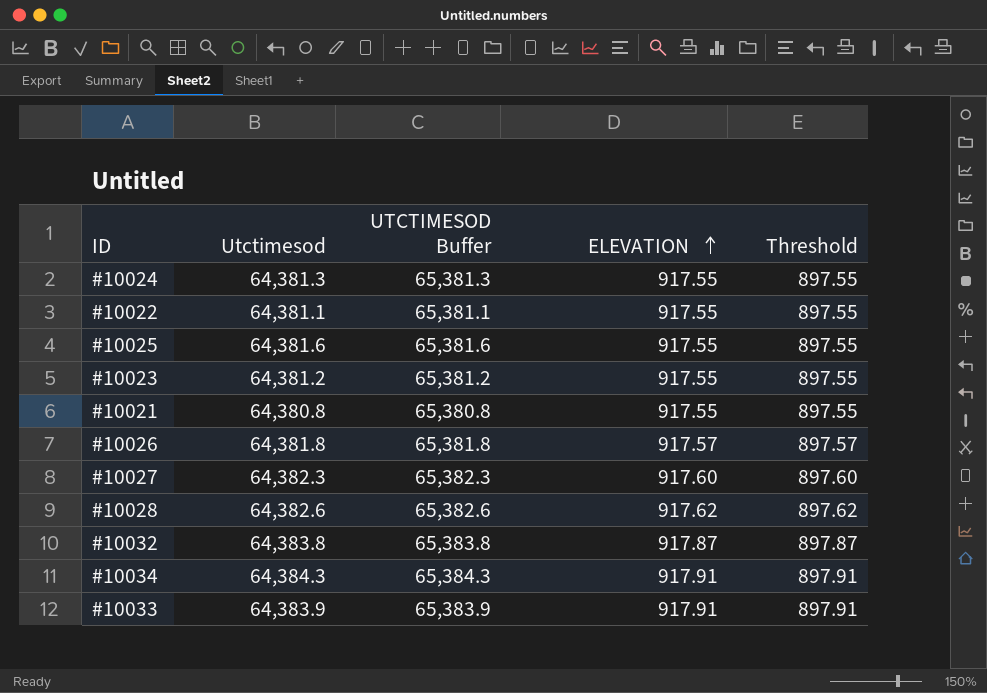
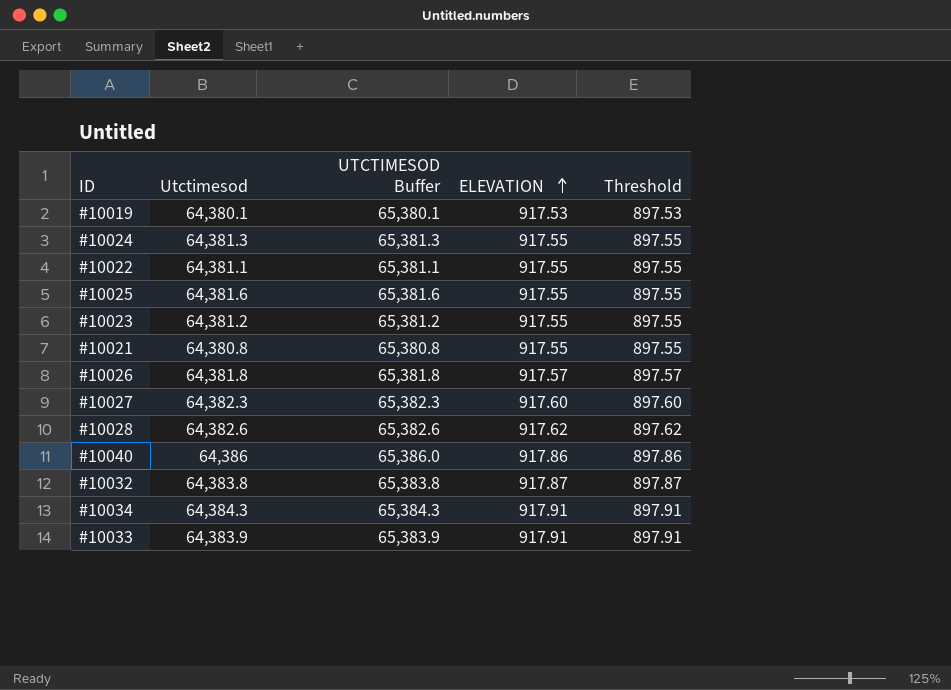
row #10019: none -> 64,380.1 | 65,380.1 | 917.53 | 897.53
row #10040: none -> 64,386 | 65,386.0 | 917.86 | 897.86

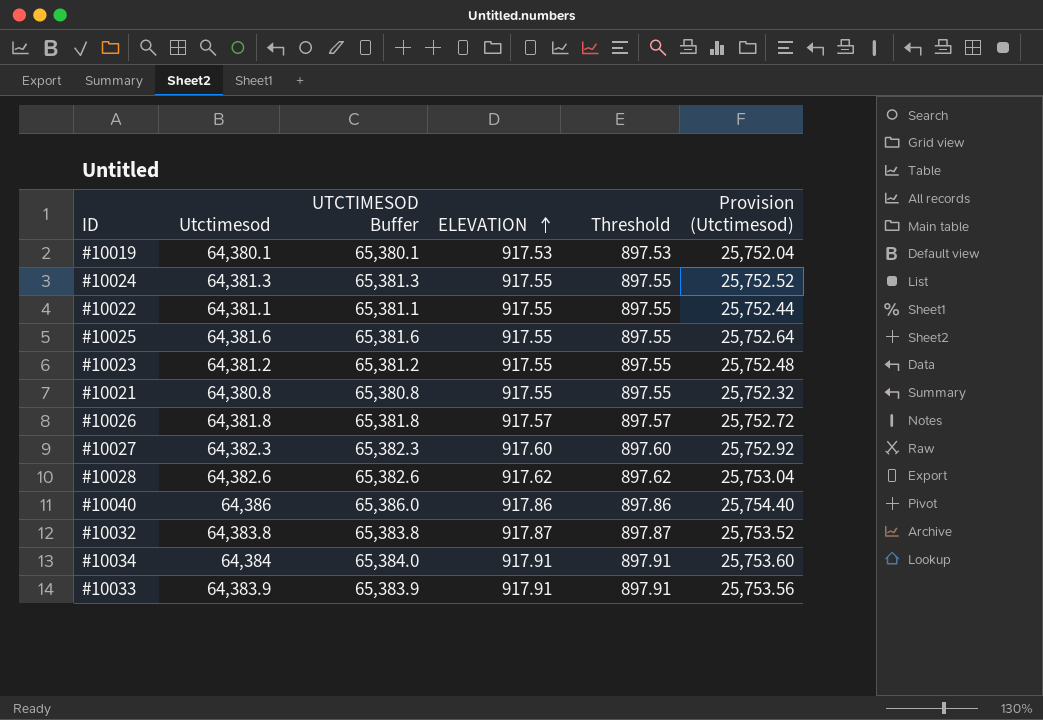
column Provision (Utctimesod) | formula: none -> [Utctimesod] * 0.4
#10034 | Utctimesod: 64,384.3 -> 64,384
#10034 | UTCTIMESOD Buffer: 65,384.3 -> 65,384.0

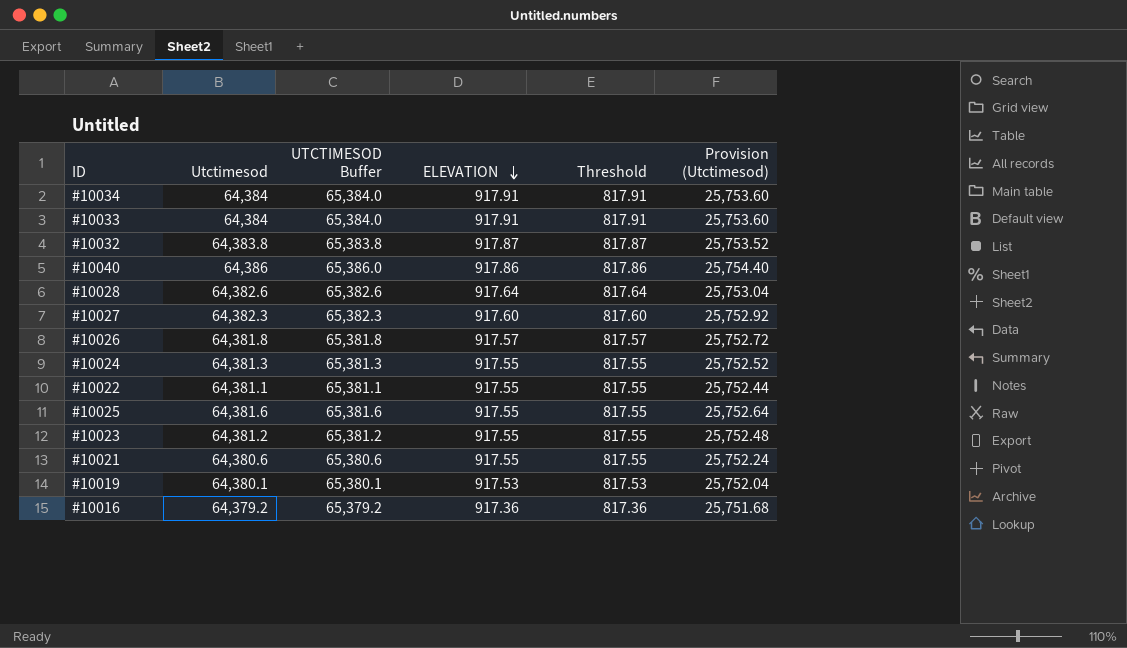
row order: ELEVATION ascending -> ELEVATION descending
column Threshold | formula: [ELEVATION] - 20 -> [ELEVATION] - 100
#10033 | Utctimesod: 64,383.9 -> 64,384
#10033 | UTCTIMESOD Buffer: 65,383.9 -> 65,384.0
#10033 | Provision (Utctimesod): 25,753.56 -> 25,753.60
#10028 | ELEVATION: 917.62 -> 917.64
#10021 | Utctimesod: 64,380.8 -> 64,380.6
#10021 | UTCTIMESOD Buffer: 65,380.8 -> 65,380.6
#10021 | Provision (Utctimesod): 25,752.32 -> 25,752.24
row #10016: none -> 64,379.2 | 65,379.2 | 917.36 | 817.36 | 25,751.68

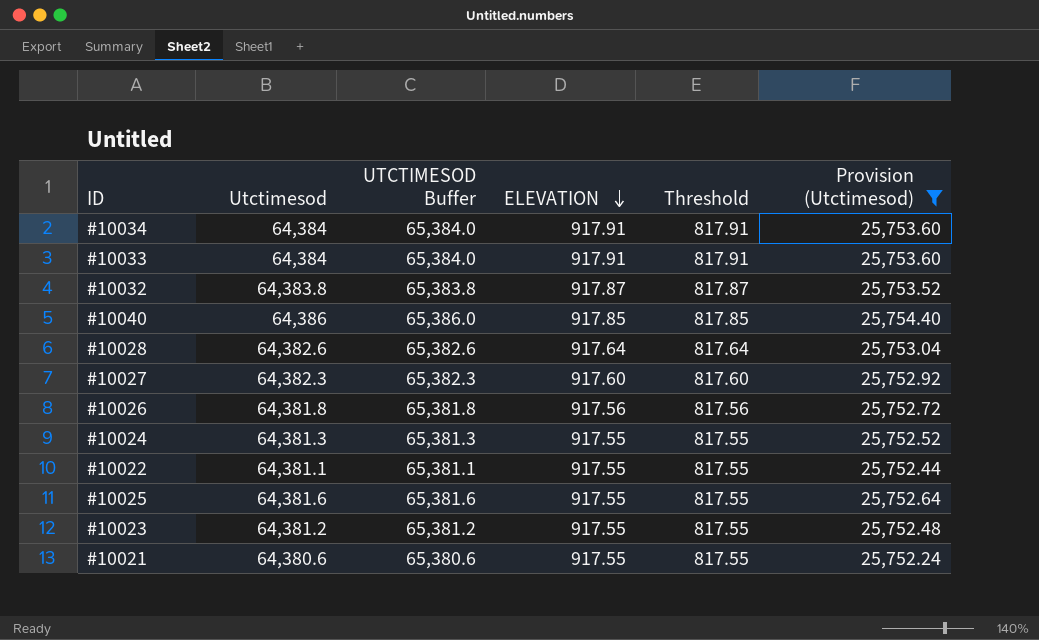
filter: none -> Provision (Utctimesod) >= 25,752.24
#10040 | ELEVATION: 917.86 -> 917.85
#10040 | Threshold: 817.86 -> 817.85
#10026 | ELEVATION: 917.57 -> 917.56
#10026 | Threshold: 817.57 -> 817.56

